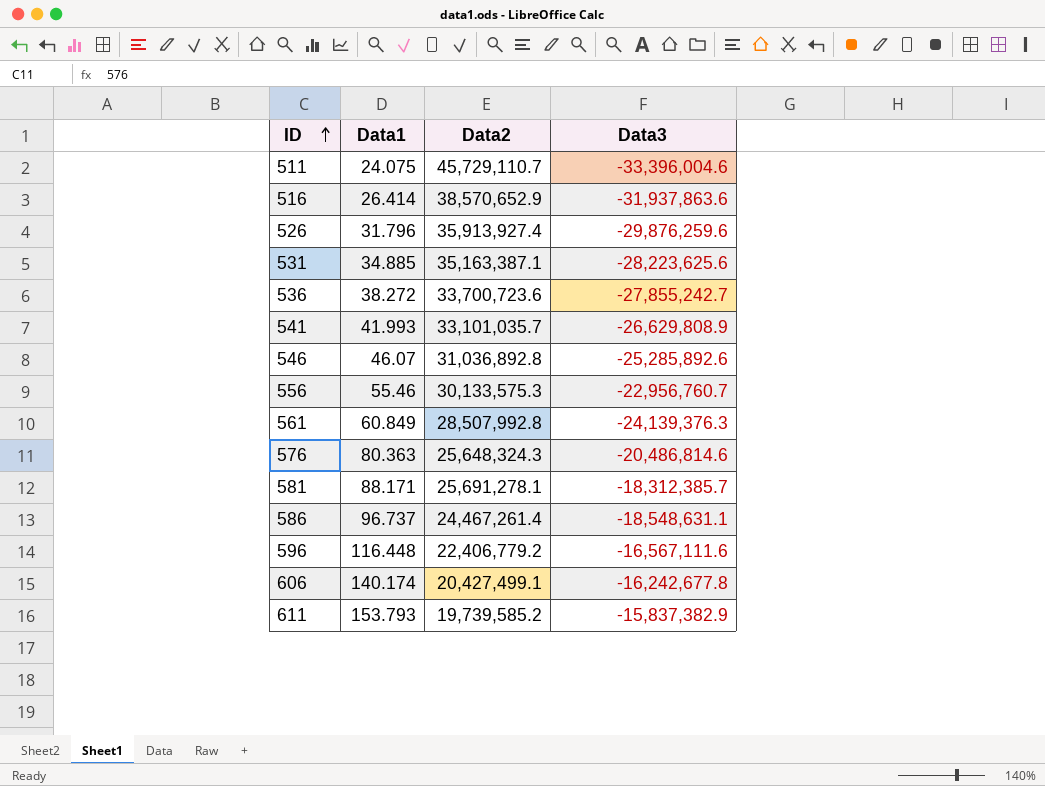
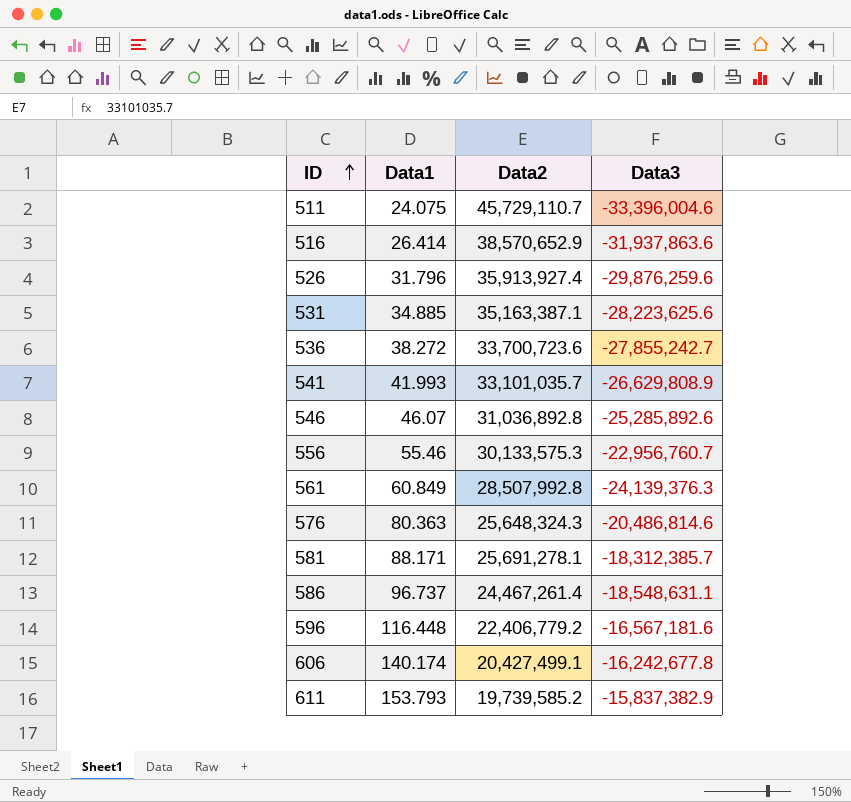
596 | Data3: -16,567,111.6 -> -16,567,181.6

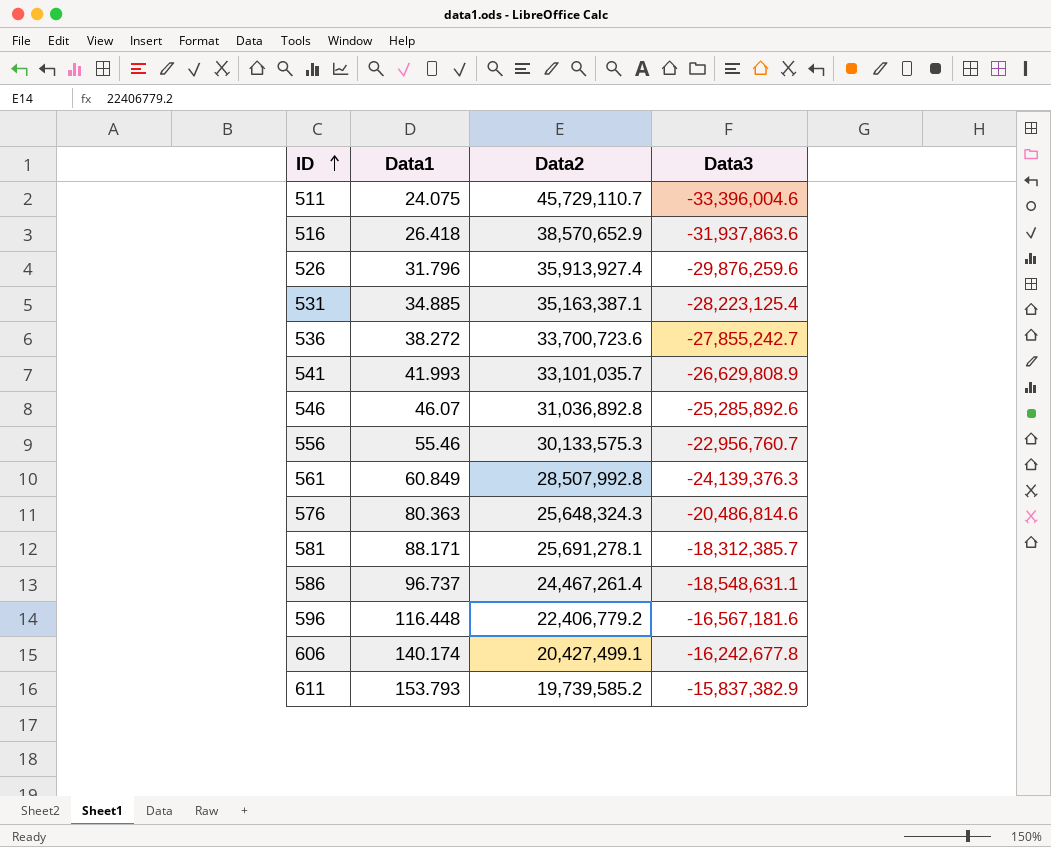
516 | Data1: 26.414 -> 26.418
531 | Data3: -28,223,625.6 -> -28,223,125.4

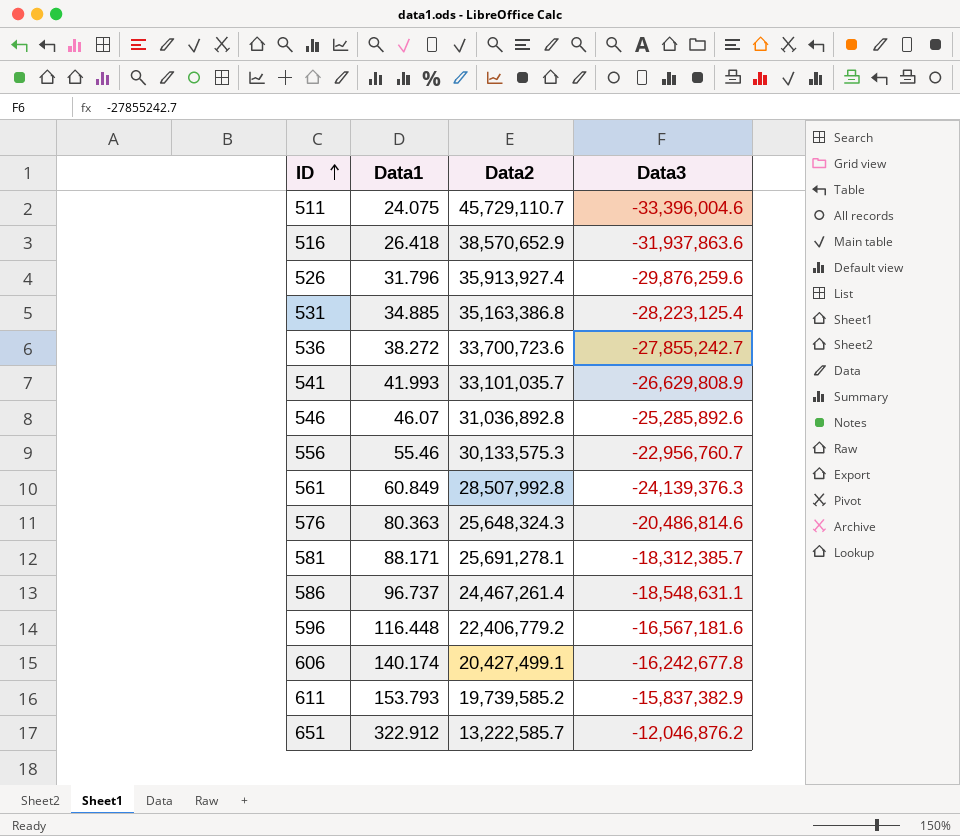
531 | Data2: 35,163,387.1 -> 35,163,386.8
row 651: none -> 322.912 | 13,222,585.7 | -12,046,876.2

